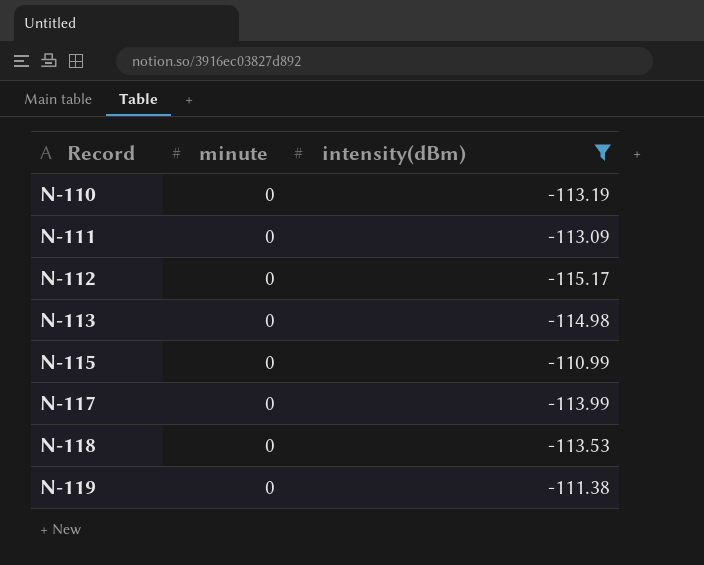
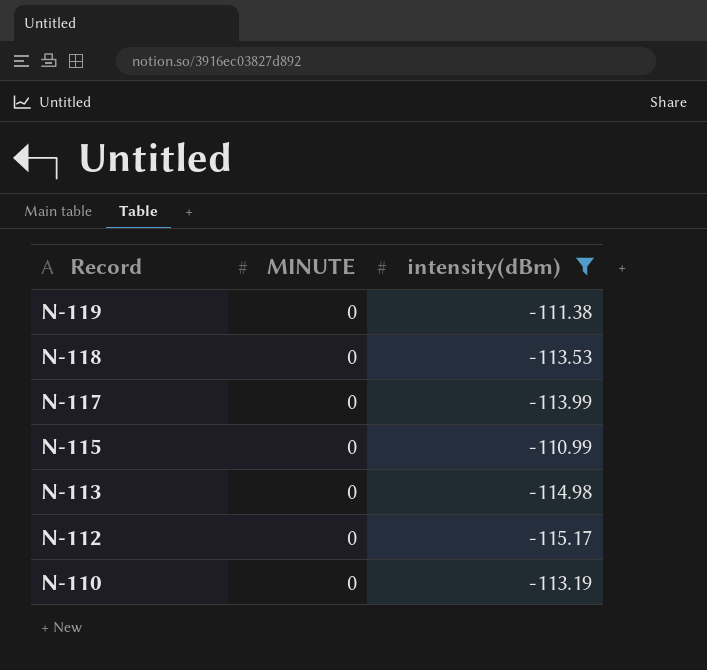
row order: Record ascending -> Record descending
column name: minute -> MINUTE
row N-111: 0 | -113.09 -> none

